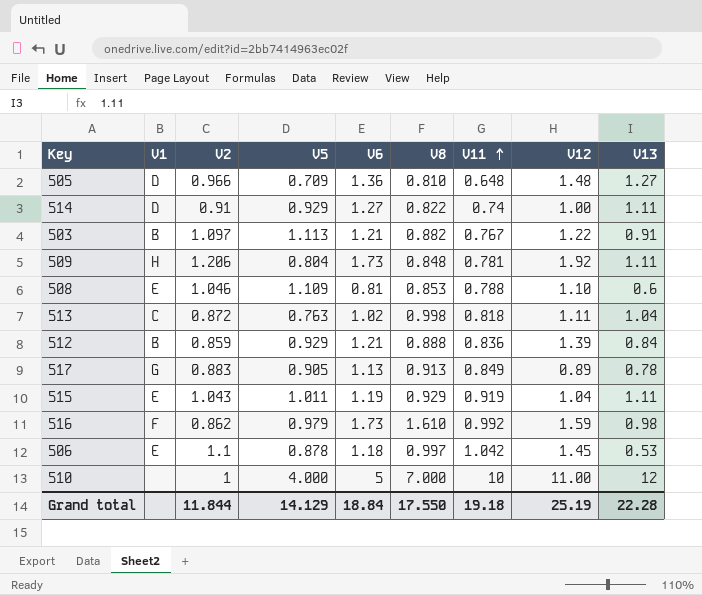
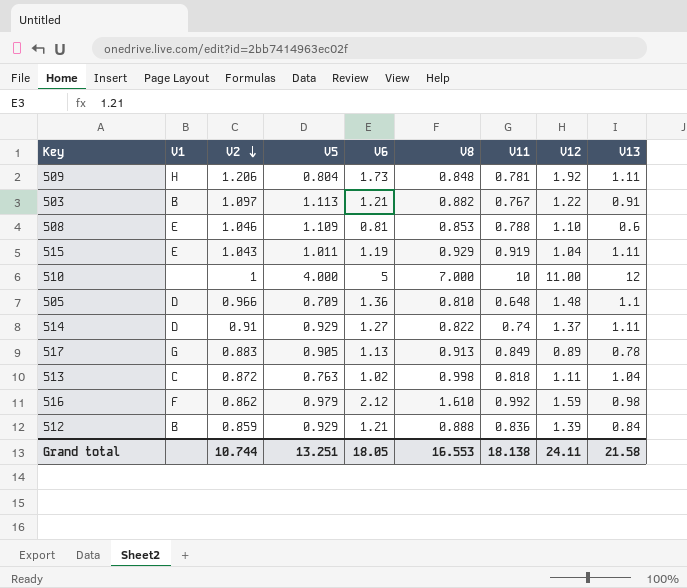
row order: V11 ascending -> V2 descending
row 506: E | 1.1 | 0.878 | 1.18 | 0.997 | 1.042 | 1.45 | 0.53 -> none
505 | V13: 1.27 -> 1.1
514 | V12: 1.00 -> 1.37
516 | V6: 1.73 -> 2.12
Grand total | V2: 11.844 -> 10.744
Grand total | V5: 14.129 -> 13.251
Grand total | V6: 18.84 -> 18.05
Grand total | V8: 17.550 -> 16.553
Grand total | V11: 19.18 -> 18.138
Grand total | V12: 25.19 -> 24.11
Grand total | V13: 22.28 -> 21.58

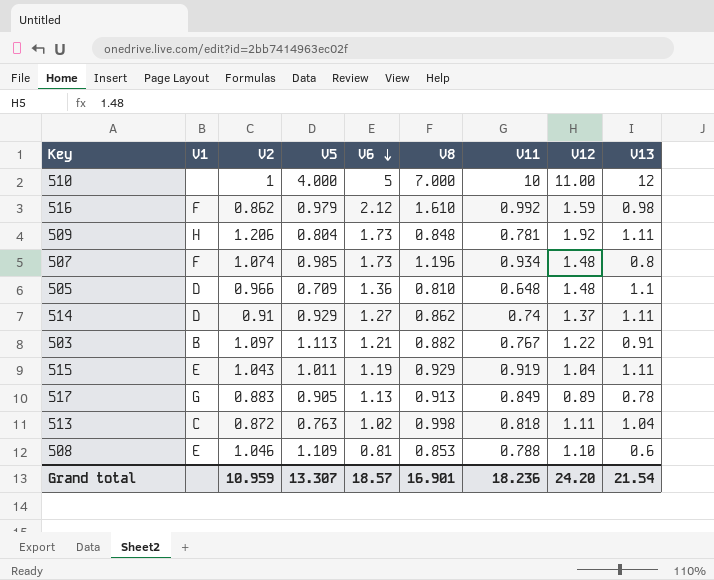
row order: V2 descending -> V6 descending
row 512: B | 0.859 | 0.929 | 1.21 | 0.888 | 0.836 | 1.39 | 0.84 -> none
row 507: none -> F | 1.074 | 0.985 | 1.73 | 1.196 | 0.934 | 1.48 | 0.8
514 | V8: 0.822 -> 0.862
Grand total | V2: 10.744 -> 10.959
Grand total | V5: 13.251 -> 13.307
Grand total | V6: 18.05 -> 18.57
Grand total | V8: 16.553 -> 16.901
Grand total | V11: 18.138 -> 18.236
Grand total | V12: 24.11 -> 24.20
Grand total | V13: 21.58 -> 21.54

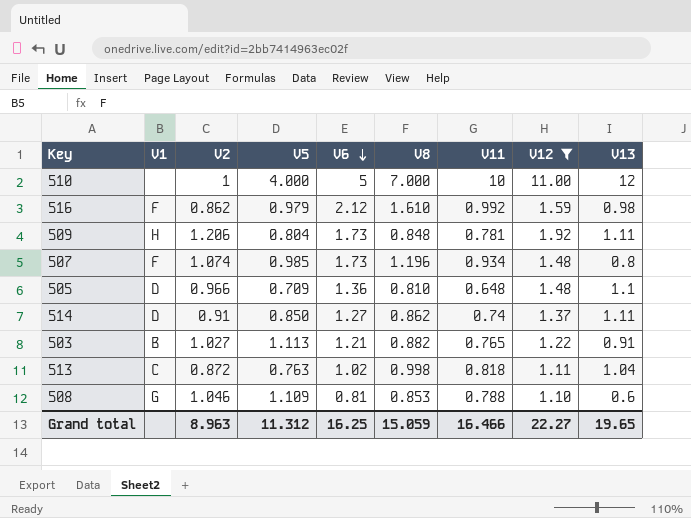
filter: none -> V12 >= 1.10
514 | V5: 0.929 -> 0.850
503 | V2: 1.097 -> 1.027
503 | V11: 0.767 -> 0.765
508 | V1: E -> G
Grand total | V2: 10.959 -> 8.963
Grand total | V5: 13.307 -> 11.312
Grand total | V6: 18.57 -> 16.25
Grand total | V8: 16.901 -> 15.059
Grand total | V11: 18.236 -> 16.466
Grand total | V12: 24.20 -> 22.27
Grand total | V13: 21.54 -> 19.65

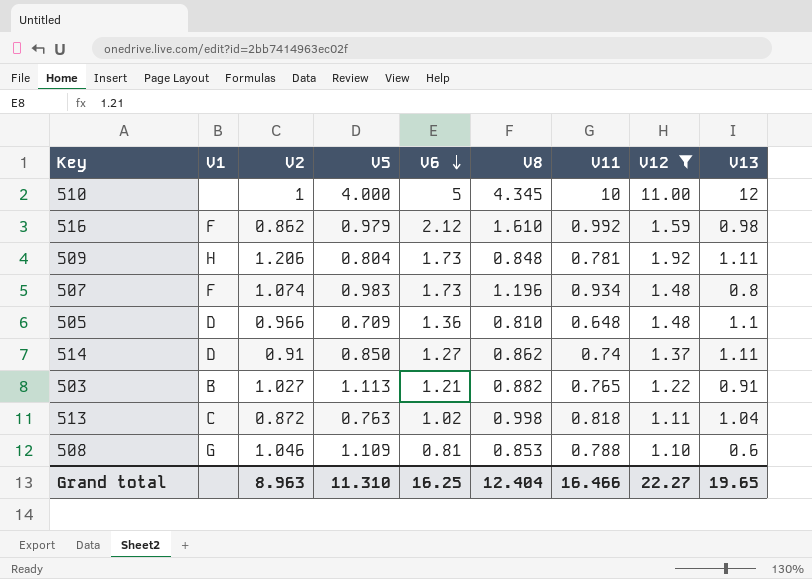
510 | V8: 7.000 -> 4.345
507 | V5: 0.985 -> 0.983
Grand total | V5: 11.312 -> 11.310
Grand total | V8: 15.059 -> 12.404

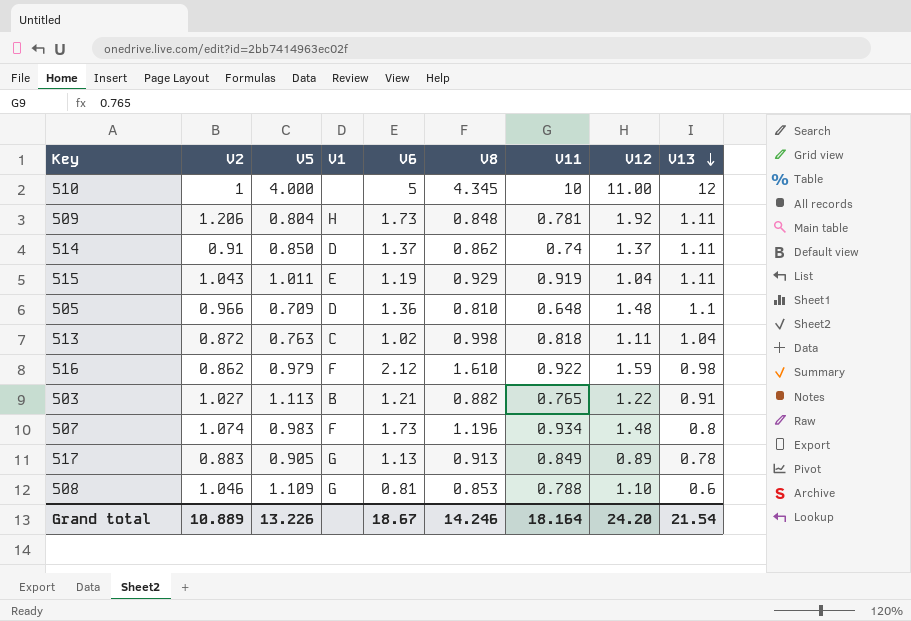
filter: V12 >= 1.10 -> none
row order: V6 descending -> V13 descending
column V1 | position: 2 -> 4
514 | V6: 1.27 -> 1.37
516 | V11: 0.992 -> 0.922
Grand total | V2: 8.963 -> 10.889
Grand total | V5: 11.310 -> 13.226
Grand total | V6: 16.25 -> 18.67
Grand total | V8: 12.404 -> 14.246
Grand total | V11: 16.466 -> 18.164
Grand total | V12: 22.27 -> 24.20
Grand total | V13: 19.65 -> 21.54

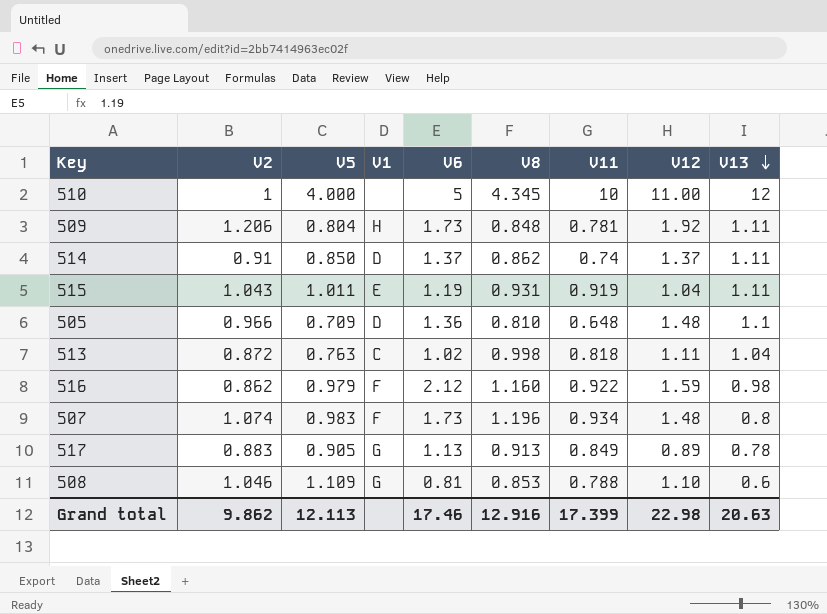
row 503: 1.027 | 1.113 | B | 1.21 | 0.882 | 0.765 | 1.22 | 0.91 -> none
515 | V8: 0.929 -> 0.931
516 | V8: 1.610 -> 1.160
Grand total | V2: 10.889 -> 9.862
Grand total | V5: 13.226 -> 12.113
Grand total | V6: 18.67 -> 17.46
Grand total | V8: 14.246 -> 12.916
Grand total | V11: 18.164 -> 17.399
Grand total | V12: 24.20 -> 22.98
Grand total | V13: 21.54 -> 20.63

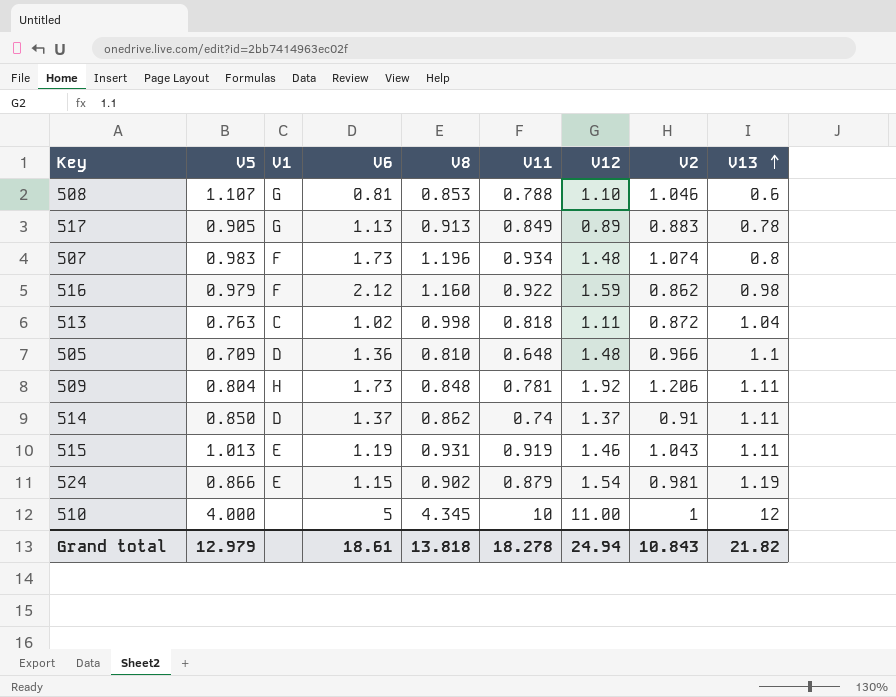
row order: V13 descending -> V13 ascending
column V2 | position: 2 -> 8
508 | V5: 1.109 -> 1.107
515 | V5: 1.011 -> 1.013
515 | V12: 1.04 -> 1.46
row 524: none -> 0.866 | E | 1.15 | 0.902 | 0.879 | 1.54 | 0.981 | 1.19
Grand total | V5: 12.113 -> 12.979
Grand total | V6: 17.46 -> 18.61
Grand total | V8: 12.916 -> 13.818
Grand total | V11: 17.399 -> 18.278
Grand total | V12: 22.98 -> 24.94
Grand total | V2: 9.862 -> 10.843
Grand total | V13: 20.63 -> 21.82

